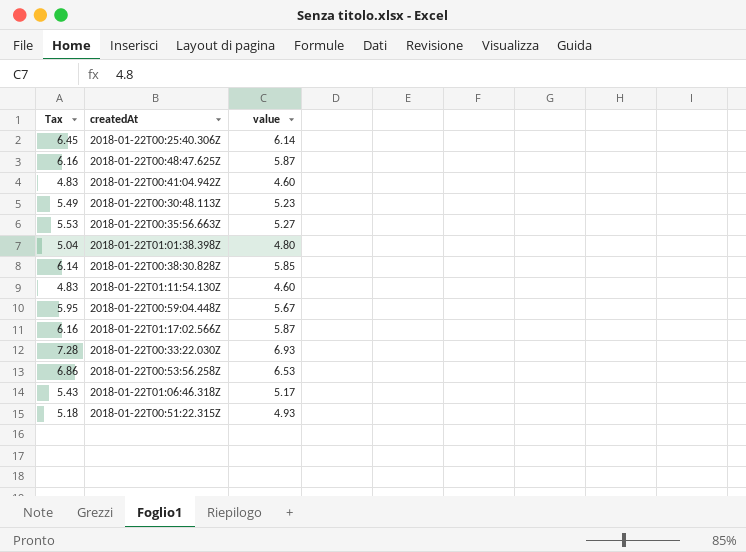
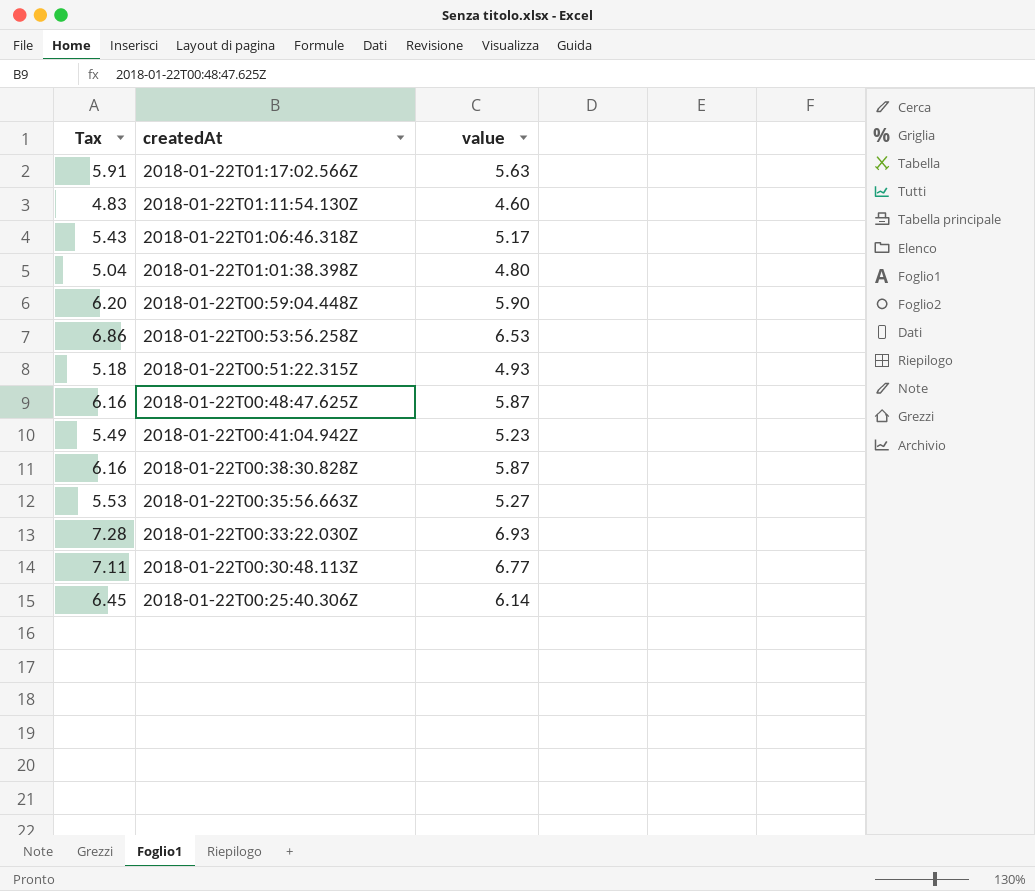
row order: none -> createdAt descending
2018-01-22T01:17:02.566Z | Tax: 6.16 -> 5.91
2018-01-22T01:17:02.566Z | value: 5.87 -> 5.63
2018-01-22T00:59:04.448Z | Tax: 5.95 -> 6.20
2018-01-22T00:59:04.448Z | value: 5.67 -> 5.90
2018-01-22T00:41:04.942Z | Tax: 4.83 -> 5.49
2018-01-22T00:41:04.942Z | value: 4.60 -> 5.23
2018-01-22T00:38:30.828Z | Tax: 6.14 -> 6.16
2018-01-22T00:38:30.828Z | value: 5.85 -> 5.87
2018-01-22T00:30:48.113Z | Tax: 5.49 -> 7.11
2018-01-22T00:30:48.113Z | value: 5.23 -> 6.77

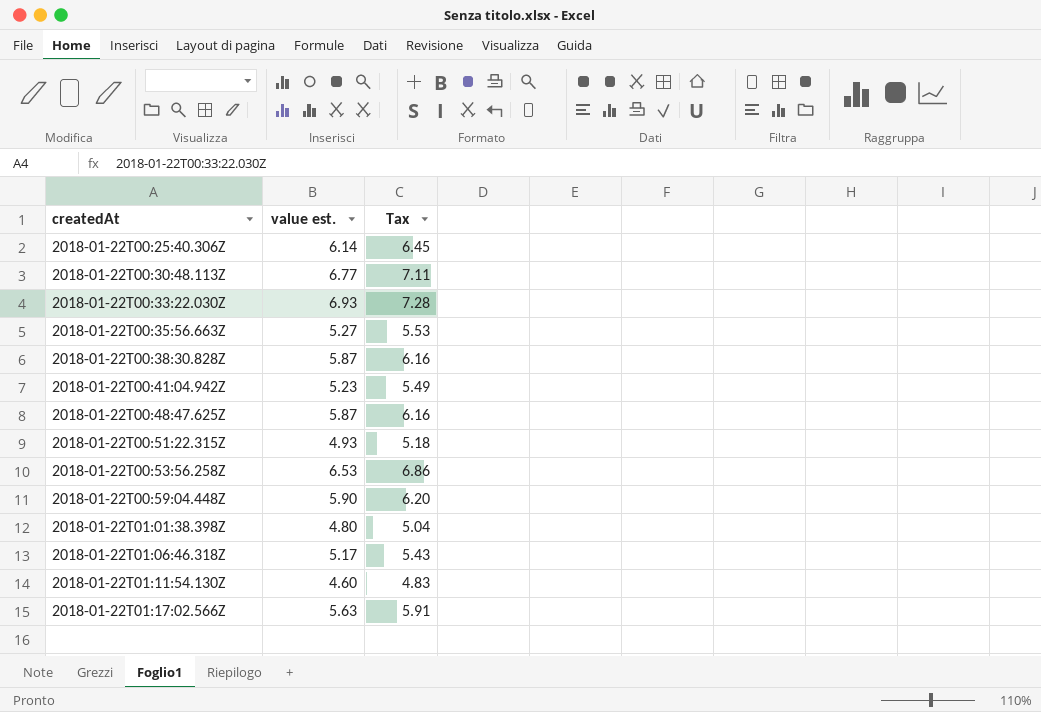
row order: createdAt descending -> createdAt ascending
column name: value -> value est.
column Tax | position: 1 -> 3

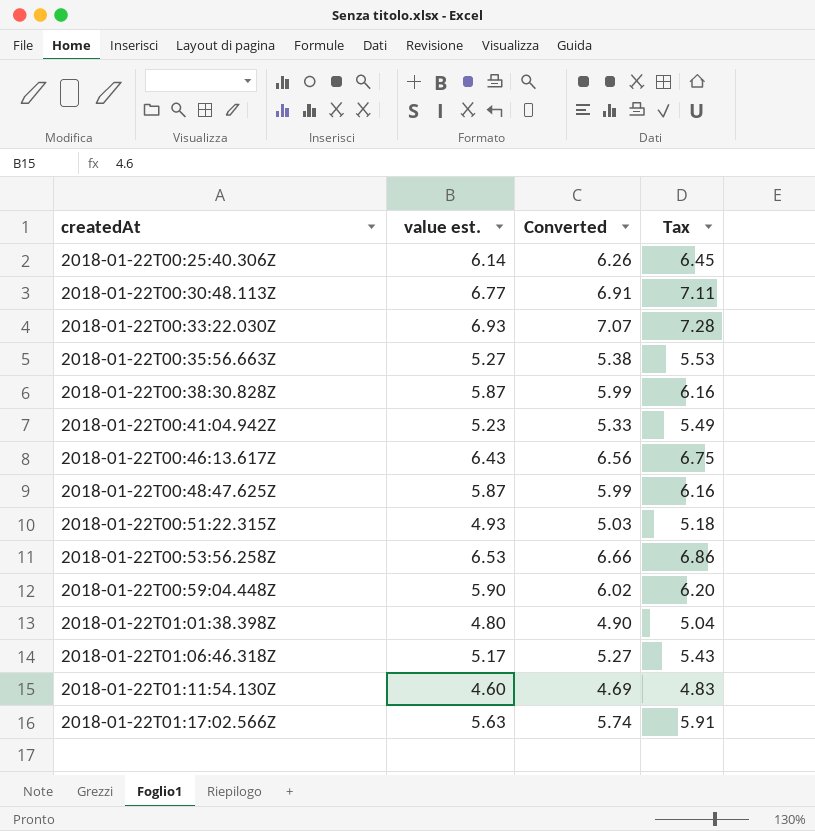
column Converted | formula: none -> [value est.] * 1.02
row 2018-01-22T00:46:13.617Z: none -> 6.43 | 6.56 | 6.75

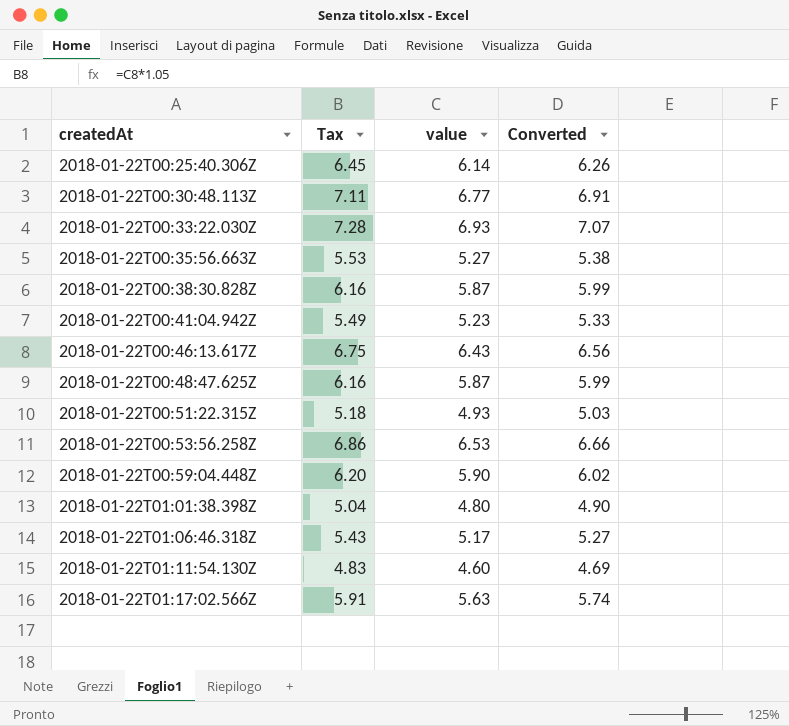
column Tax | position: 4 -> 2
column name: value est. -> value

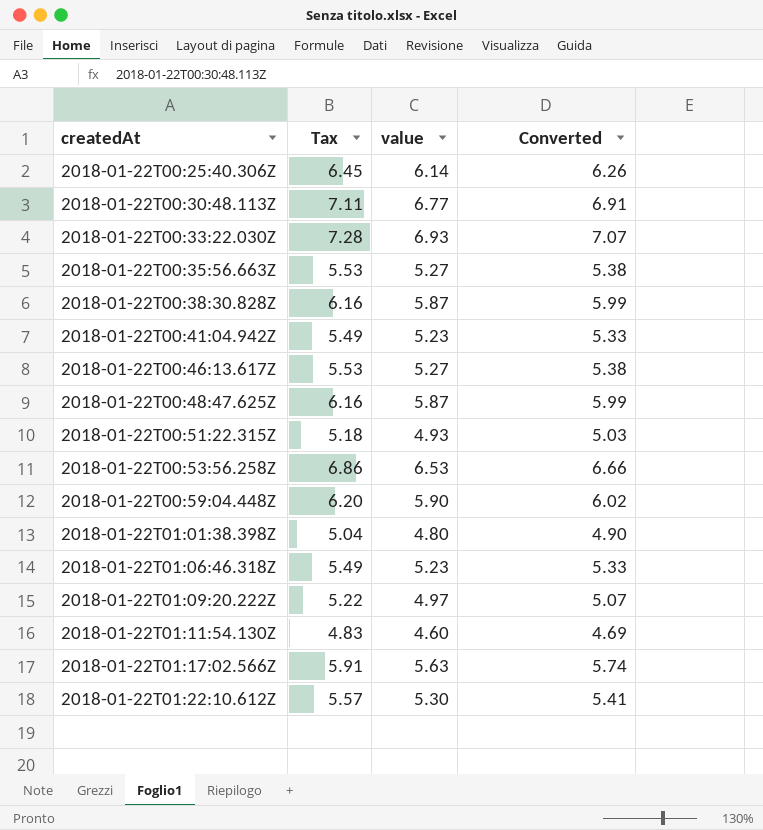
2018-01-22T00:46:13.617Z | Tax: 6.75 -> 5.53
2018-01-22T00:46:13.617Z | value: 6.43 -> 5.27
2018-01-22T00:46:13.617Z | Converted: 6.56 -> 5.38
2018-01-22T01:06:46.318Z | Tax: 5.43 -> 5.49
2018-01-22T01:06:46.318Z | value: 5.17 -> 5.23
2018-01-22T01:06:46.318Z | Converted: 5.27 -> 5.33
row 2018-01-22T01:09:20.222Z: none -> 5.22 | 4.97 | 5.07
row 2018-01-22T01:22:10.612Z: none -> 5.57 | 5.30 | 5.41

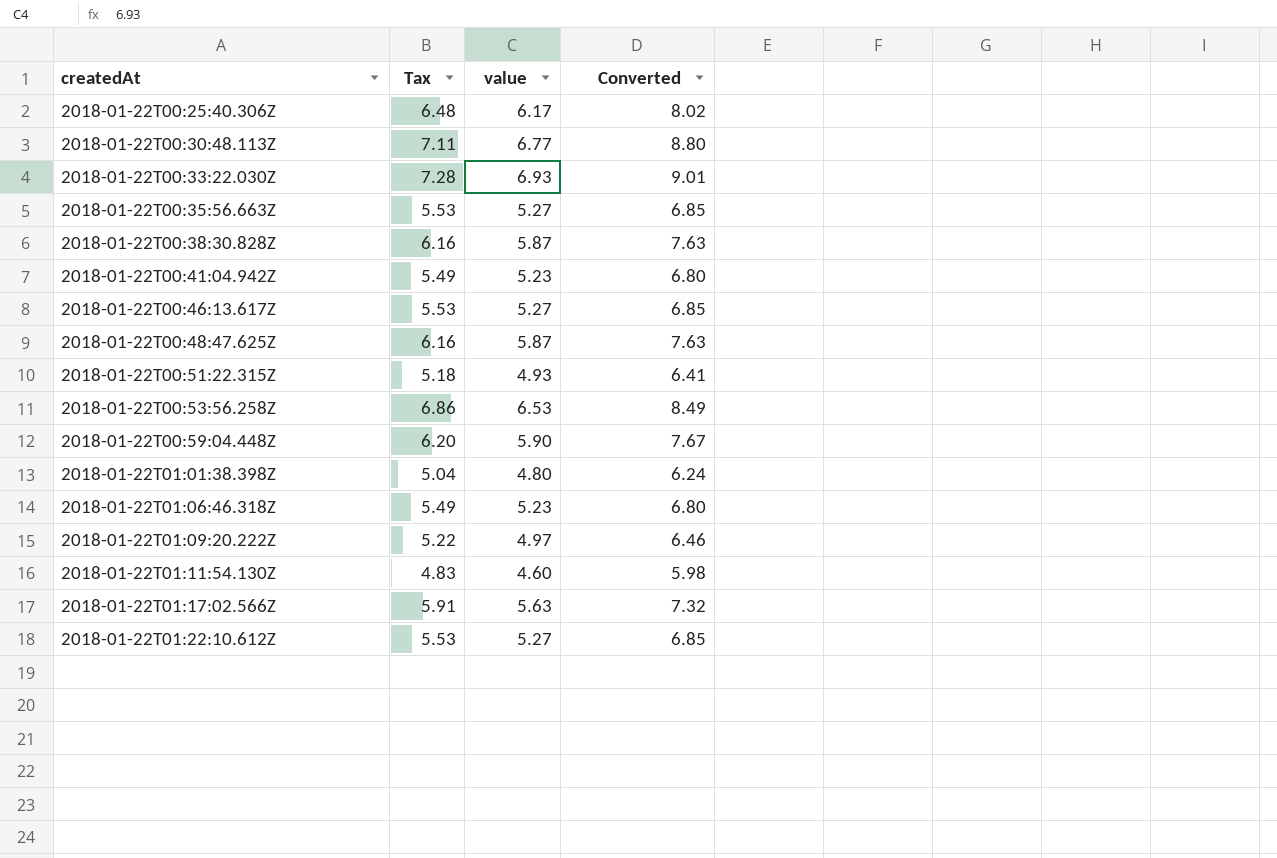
column Converted | formula: [value] * 1.02 -> [value] * 1.3
2018-01-22T00:25:40.306Z | Tax: 6.45 -> 6.48
2018-01-22T00:25:40.306Z | value: 6.14 -> 6.17
2018-01-22T01:22:10.612Z | Tax: 5.57 -> 5.53
2018-01-22T01:22:10.612Z | value: 5.30 -> 5.27

